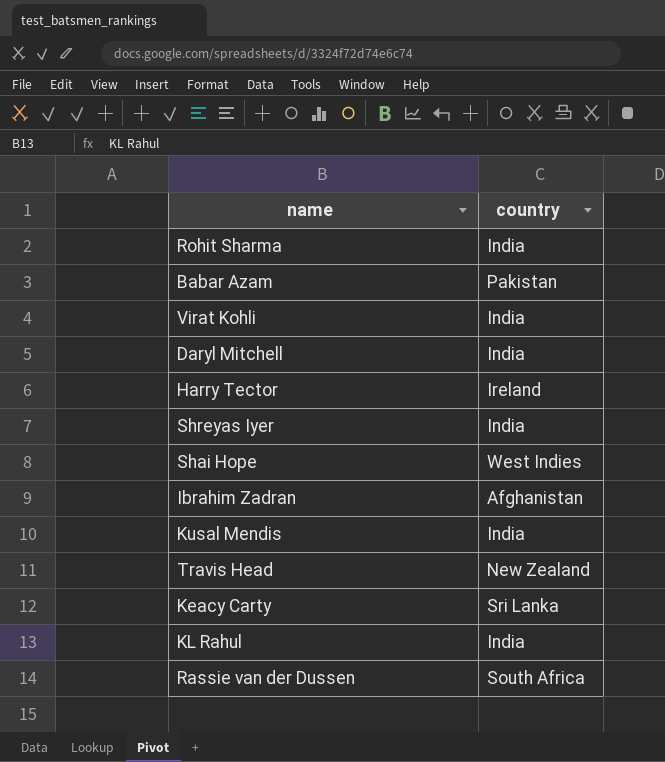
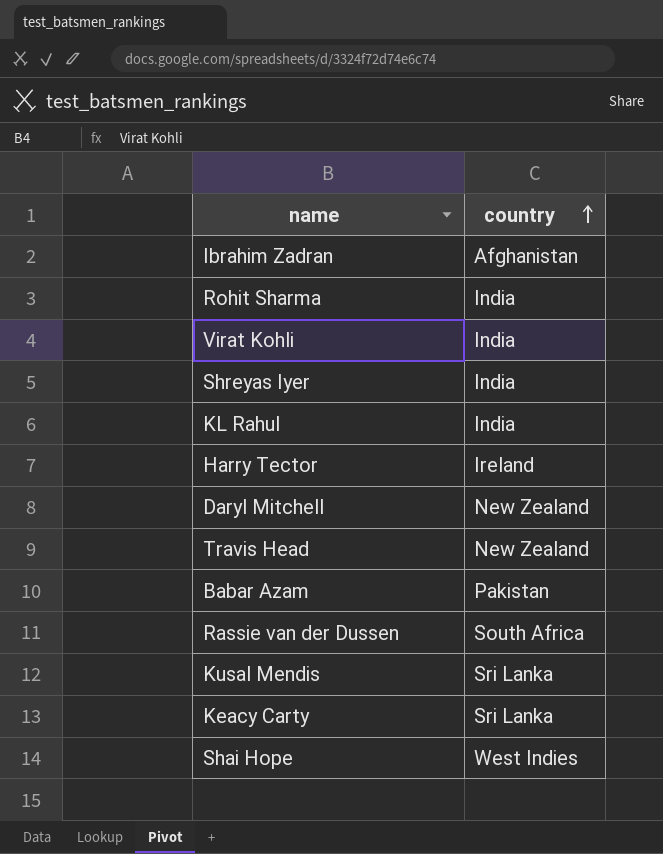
row order: none -> country ascending
Daryl Mitchell | country: India -> New Zealand
Kusal Mendis | country: India -> Sri Lanka

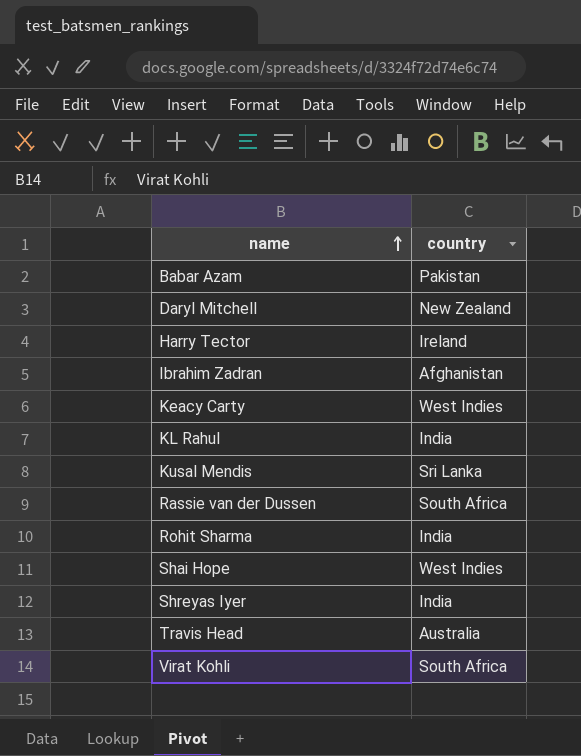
row order: country ascending -> name ascending
Keacy Carty | country: Sri Lanka -> West Indies
Travis Head | country: New Zealand -> Australia
Virat Kohli | country: India -> South Africa

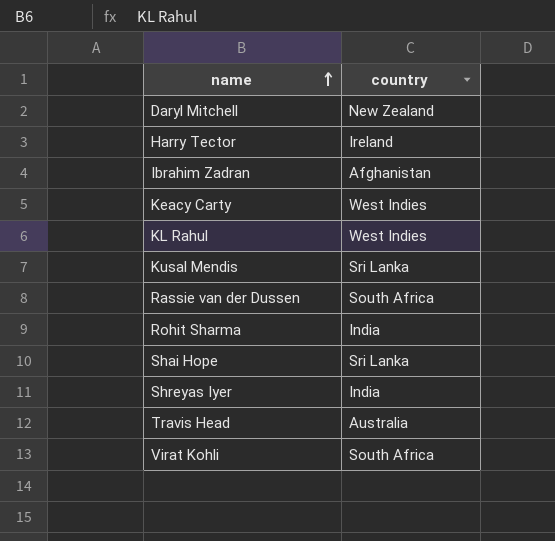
row Babar Azam: Pakistan -> none
KL Rahul | country: India -> West Indies
Shai Hope | country: West Indies -> Sri Lanka

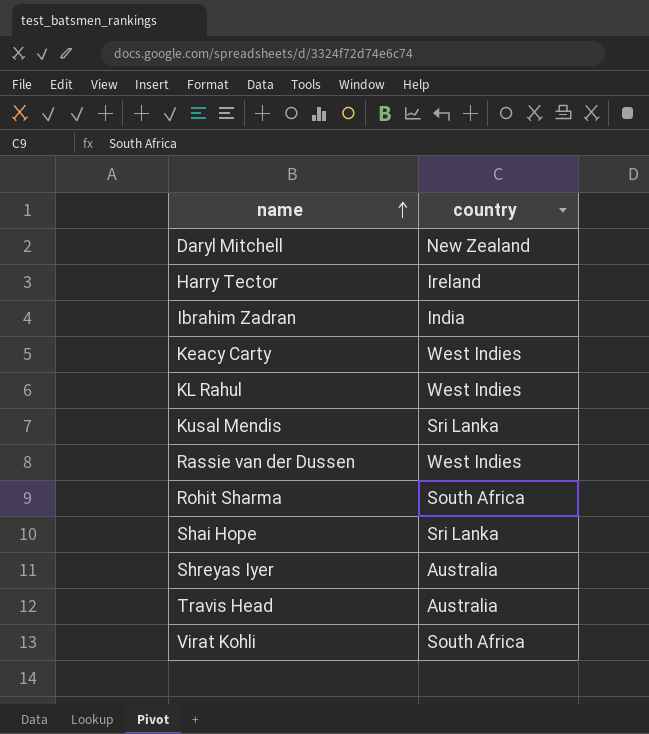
Ibrahim Zadran | country: Afghanistan -> India
Rassie van der Dussen | country: South Africa -> West Indies
Rohit Sharma | country: India -> South Africa
Shreyas Iyer | country: India -> Australia

